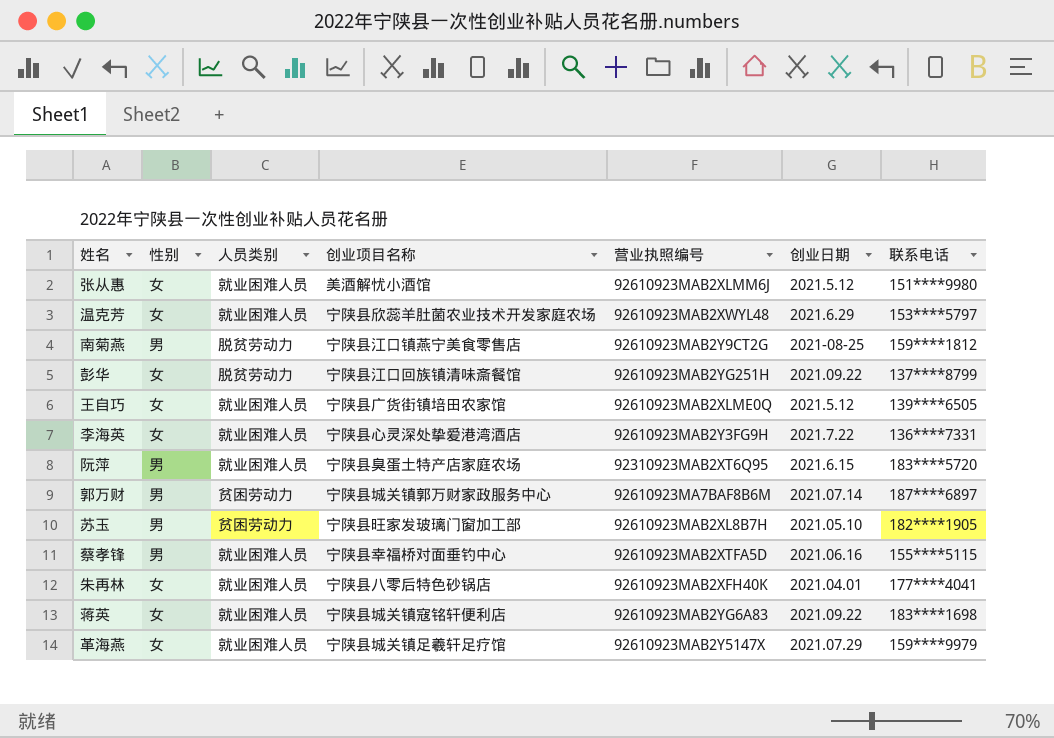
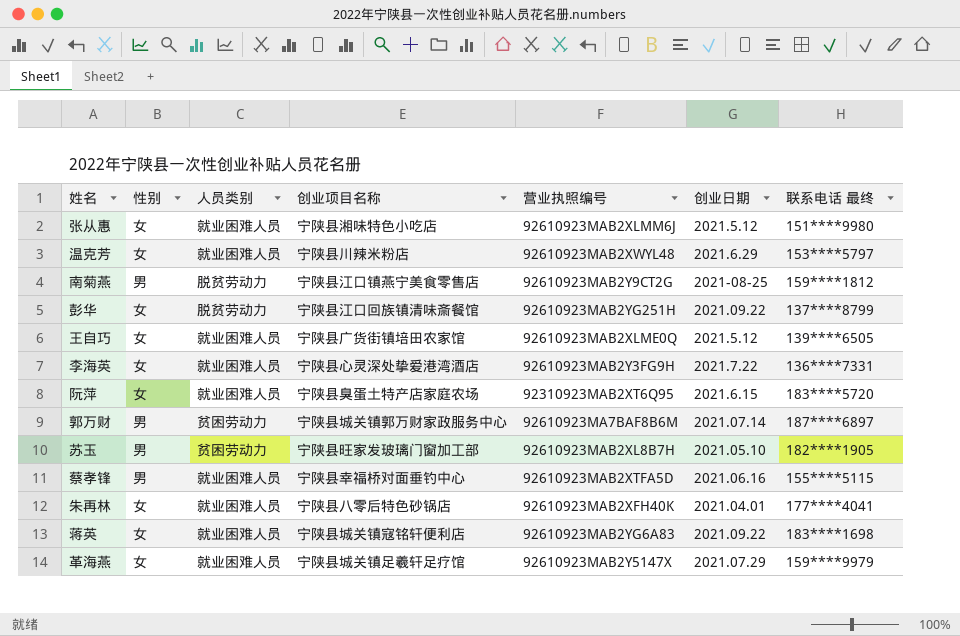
column name: 联系电话 -> 联系电话 最终
张从惠 | 创业项目名称: 美酒解忧小酒馆 -> 宁陕县湘味特色小吃店
温克芳 | 创业项目名称: 宁陕县欣蕊羊肚菌农业技术开发家庭农场 -> 宁陕县川辣米粉店
阮萍 | 性别: 男 -> 女

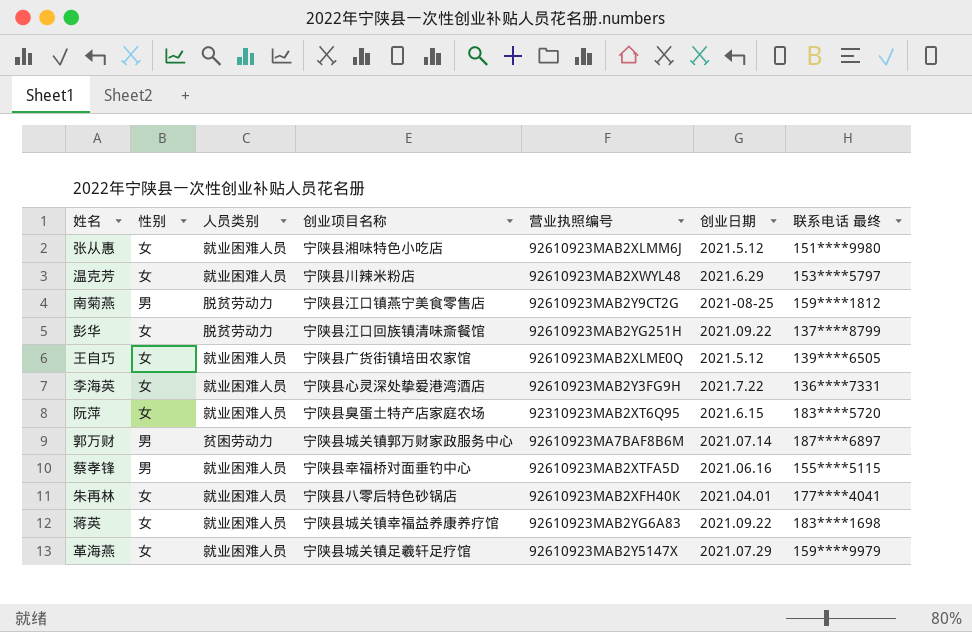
row 苏玉: 男 | 贫困劳动力 | 宁陕县旺家发玻璃门窗加工部 | 92610923MAB2XL8B7H | 2021.05.10 | 182****1905 -> none
蒋英 | 创业项目名称: 宁陕县城关镇寇铭轩便利店 -> 宁陕县城关镇幸福益养康养疗馆

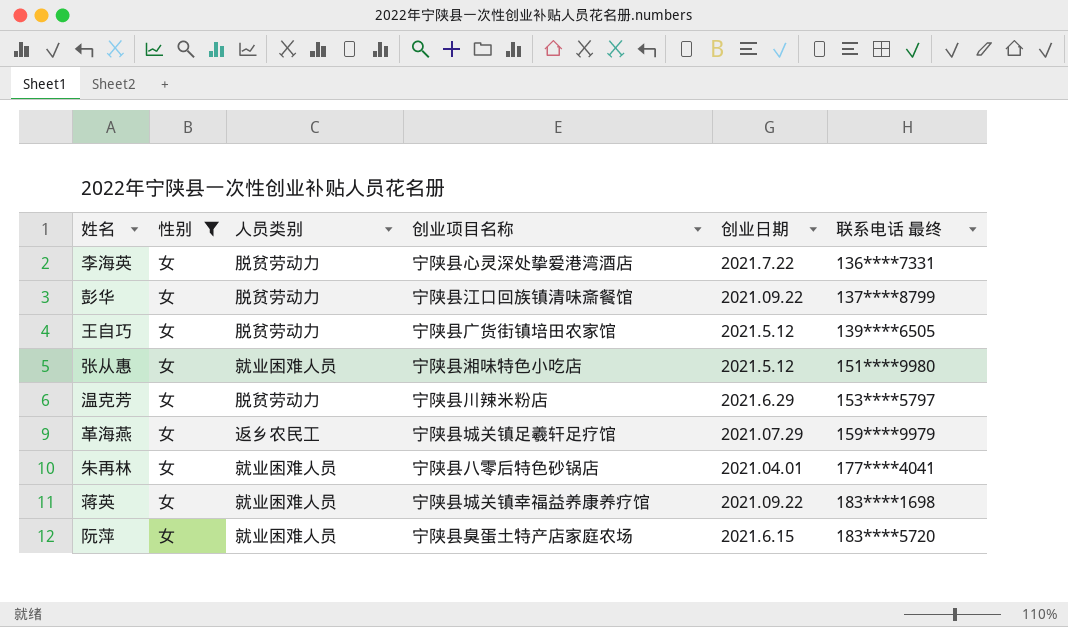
filter: none -> 性别 = 女
row order: none -> 联系电话 最终 ascending
column 营业执照编号 | position: 5 -> none
李海英 | 人员类别: 就业困难人员 -> 脱贫劳动力
王自巧 | 人员类别: 就业困难人员 -> 脱贫劳动力
温克芳 | 人员类别: 就业困难人员 -> 脱贫劳动力
革海燕 | 人员类别: 就业困难人员 -> 返乡农民工

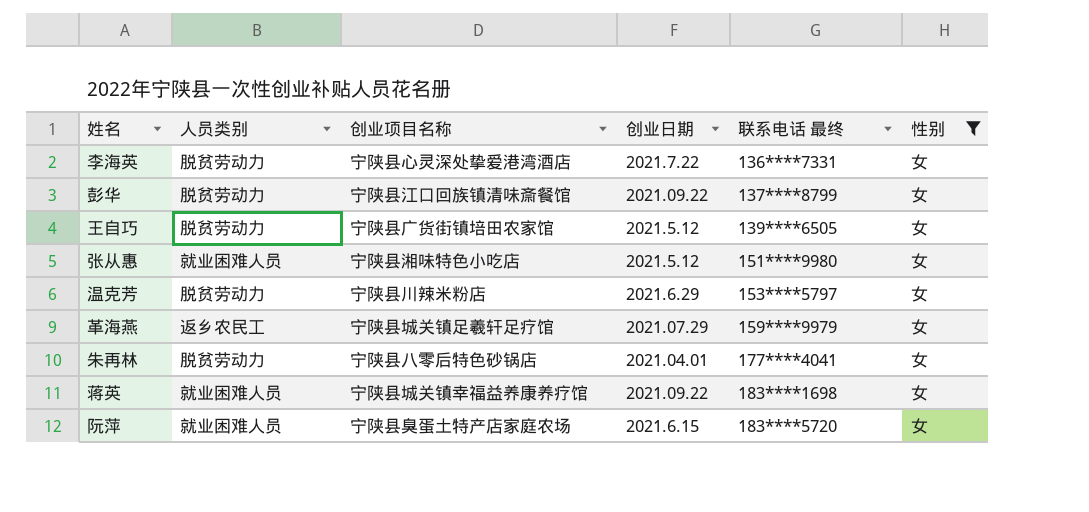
column 性别 | position: 2 -> 6
朱再林 | 人员类别: 就业困难人员 -> 脱贫劳动力

